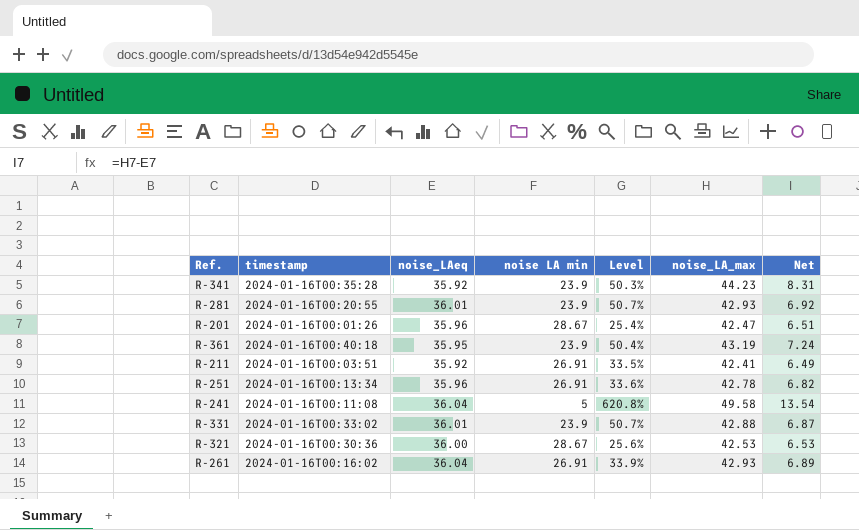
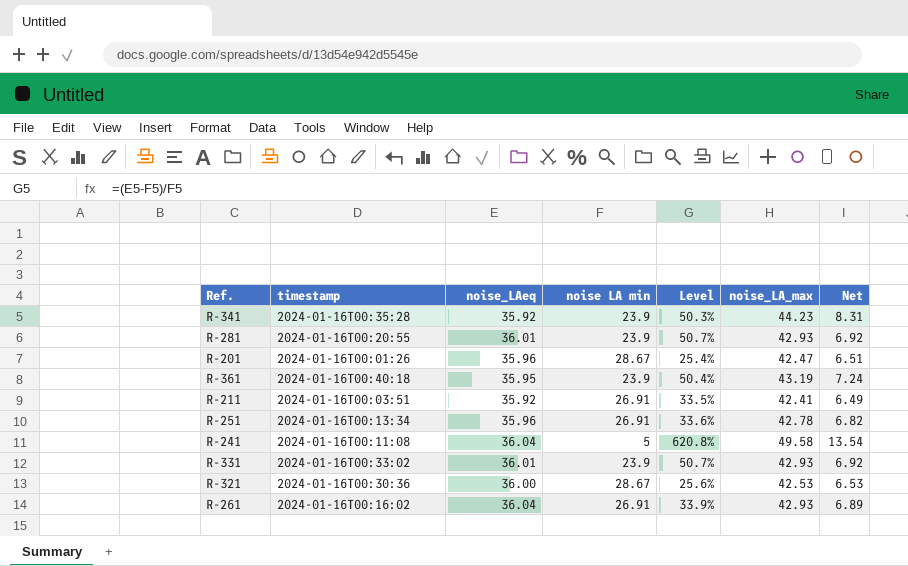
R-331 | noise_LA_max: 42.88 -> 42.93
R-331 | Net: 6.87 -> 6.92

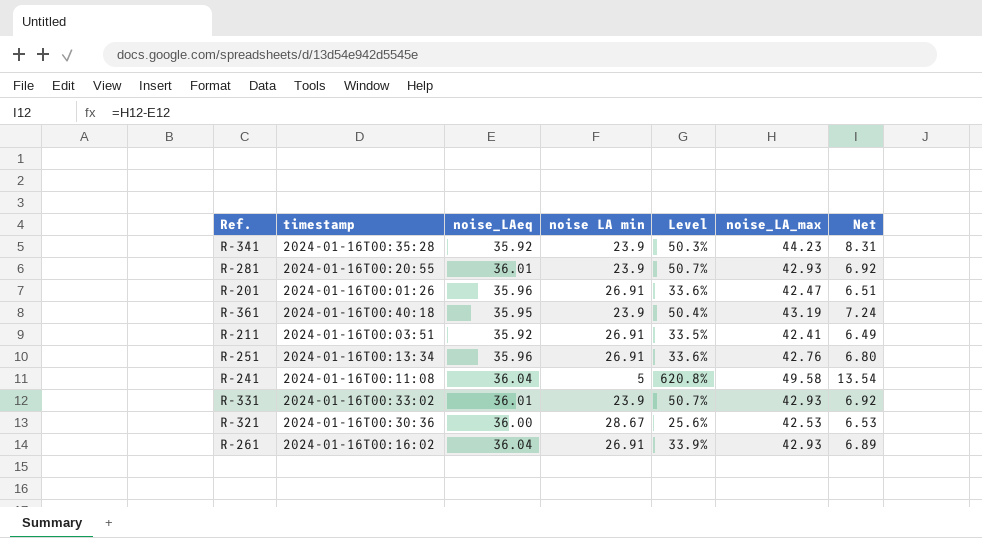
R-201 | noise LA min: 28.67 -> 26.91
R-201 | Level: 25.4% -> 33.6%
R-251 | noise_LA_max: 42.78 -> 42.76
R-251 | Net: 6.82 -> 6.80

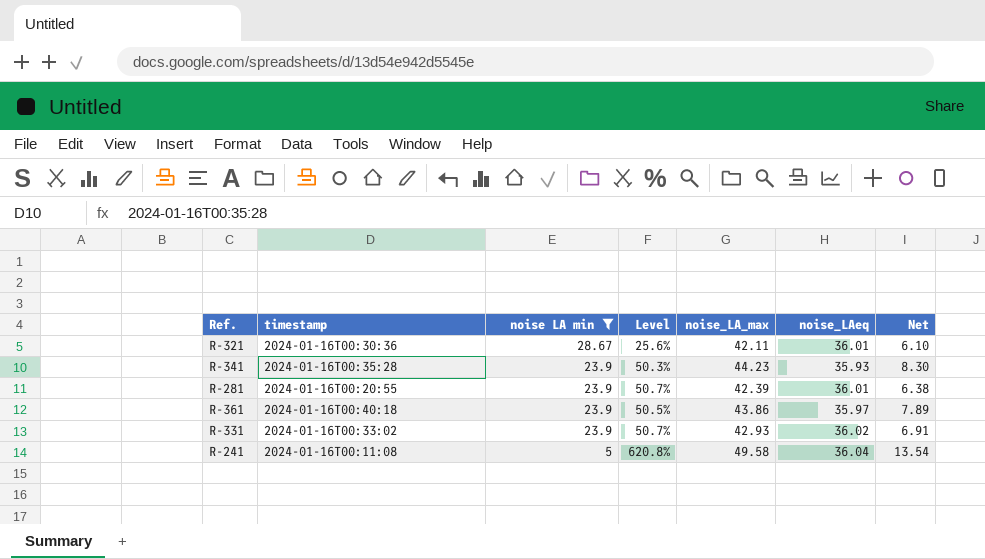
filter: none -> noise LA min != 26.91
row order: none -> noise LA min descending
column noise_LAeq | position: 3 -> 6
R-321 | noise_LA_max: 42.53 -> 42.11
R-321 | noise_LAeq: 36.00 -> 36.01
R-321 | Net: 6.53 -> 6.10
R-341 | noise_LAeq: 35.92 -> 35.93
R-341 | Net: 8.31 -> 8.30
R-281 | noise_LA_max: 42.93 -> 42.39
R-281 | Net: 6.92 -> 6.38
R-361 | Level: 50.4% -> 50.5%
R-361 | noise_LA_max: 43.19 -> 43.86
R-361 | noise_LAeq: 35.95 -> 35.97
R-361 | Net: 7.24 -> 7.89
R-331 | noise_LAeq: 36.01 -> 36.02
R-331 | Net: 6.92 -> 6.91

